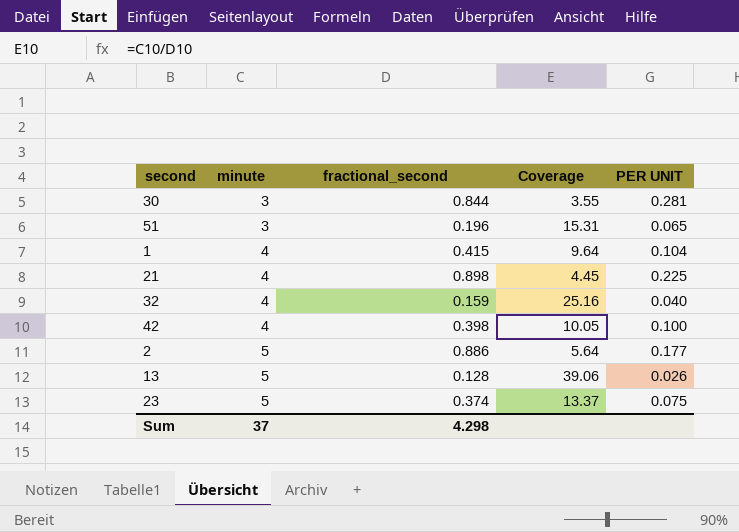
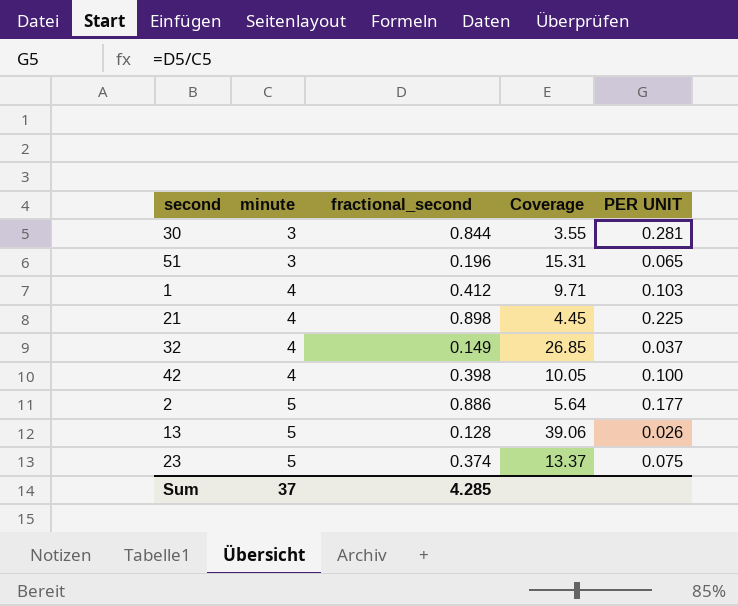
1 | fractional_second: 0.415 -> 0.412
1 | Coverage: 9.64 -> 9.71
1 | PER UNIT: 0.104 -> 0.103
32 | fractional_second: 0.159 -> 0.149
32 | Coverage: 25.16 -> 26.85
32 | PER UNIT: 0.040 -> 0.037
Sum | fractional_second: 4.298 -> 4.285

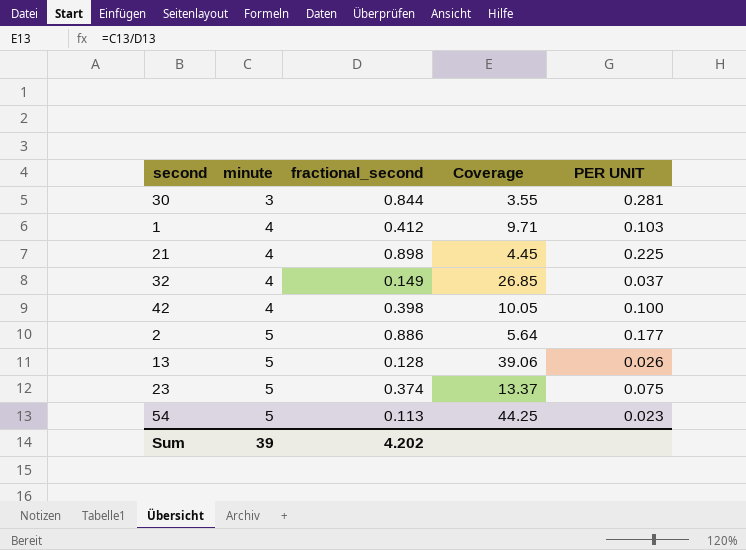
row 51: 3 | 0.196 | 15.31 | 0.065 -> none
row 54: none -> 5 | 0.113 | 44.25 | 0.023
Sum | minute: 37 -> 39
Sum | fractional_second: 4.285 -> 4.202

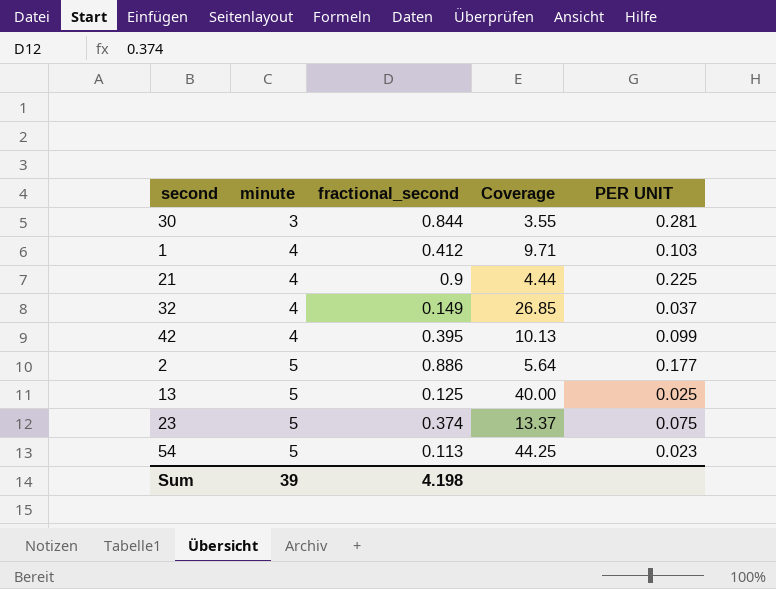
21 | fractional_second: 0.898 -> 0.9
21 | Coverage: 4.45 -> 4.44
42 | fractional_second: 0.398 -> 0.395
42 | Coverage: 10.05 -> 10.13
42 | PER UNIT: 0.100 -> 0.099
13 | fractional_second: 0.128 -> 0.125
13 | Coverage: 39.06 -> 40.00
13 | PER UNIT: 0.026 -> 0.025
Sum | fractional_second: 4.202 -> 4.198

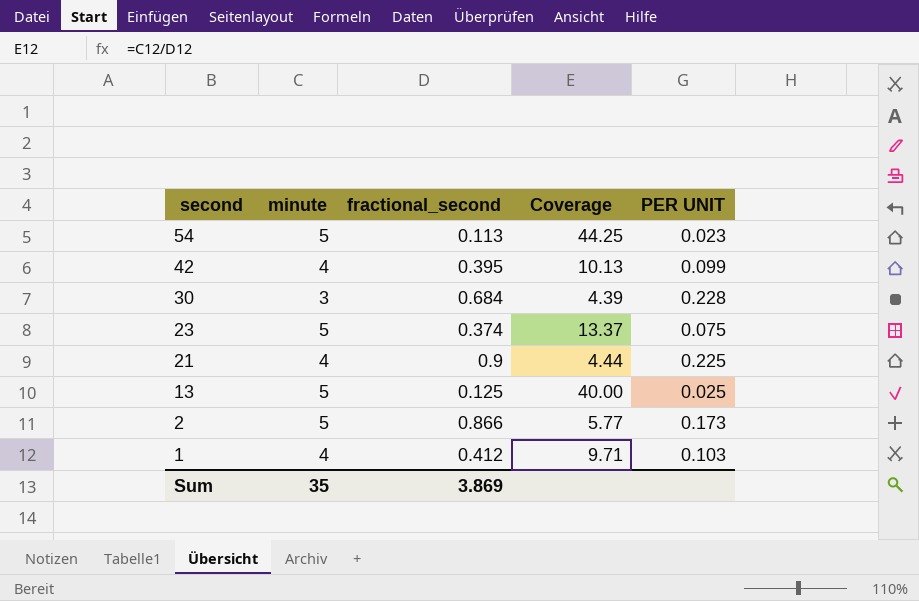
row order: minute ascending -> second descending
row 32: 4 | 0.149 | 26.85 | 0.037 -> none
30 | fractional_second: 0.844 -> 0.684
30 | Coverage: 3.55 -> 4.39
30 | PER UNIT: 0.281 -> 0.228
2 | fractional_second: 0.886 -> 0.866
2 | Coverage: 5.64 -> 5.77
2 | PER UNIT: 0.177 -> 0.173
Sum | minute: 39 -> 35
Sum | fractional_second: 4.198 -> 3.869

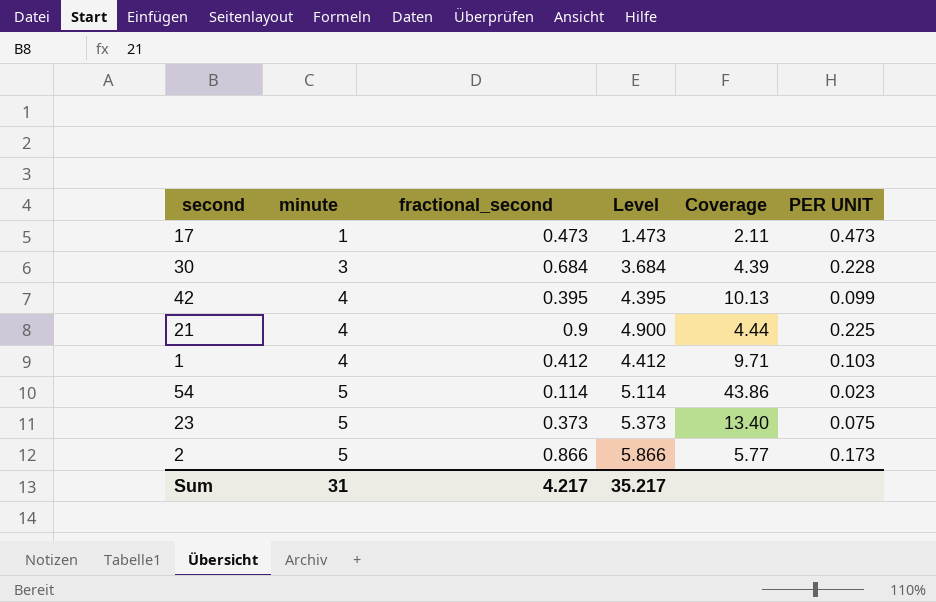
row order: second descending -> minute ascending
column Level | formula: none -> [minute] + [fractional_second]
row 13: 5 | 0.125 | 40.00 | 0.025 -> none
row 17: none -> 1 | 0.473 | 1.473 | 2.11 | 0.473
54 | fractional_second: 0.113 -> 0.114
54 | Coverage: 44.25 -> 43.86
23 | fractional_second: 0.374 -> 0.373
23 | Coverage: 13.37 -> 13.40
Sum | minute: 35 -> 31
Sum | fractional_second: 3.869 -> 4.217

